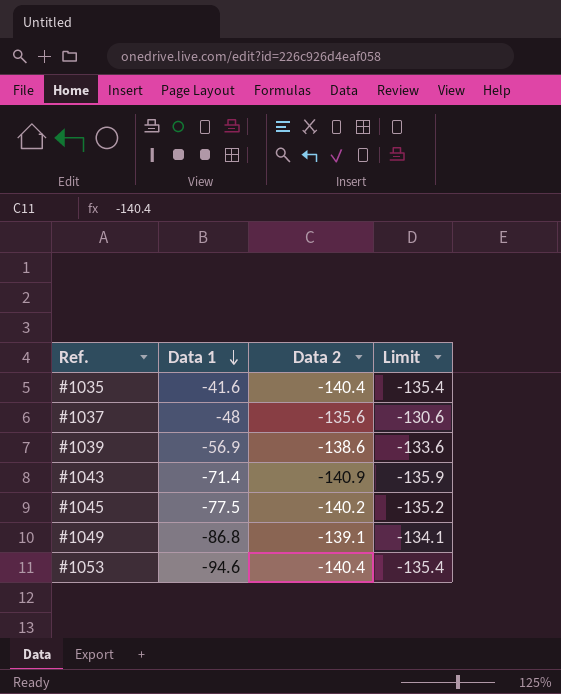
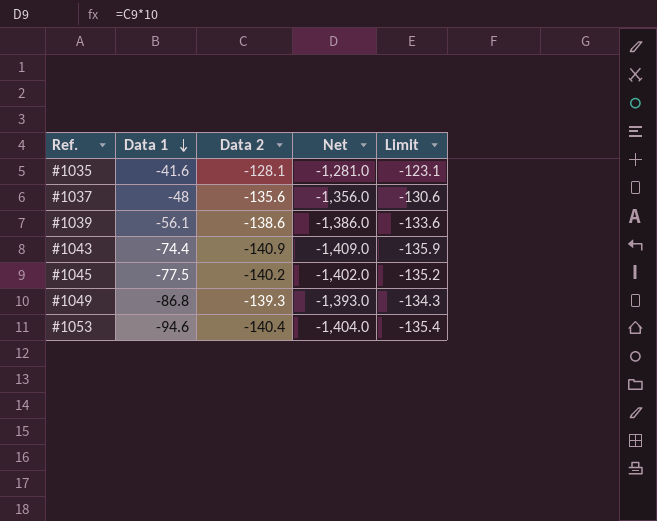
column Net | formula: none -> [Data 2] * 10
#1035 | Data 2: -140.4 -> -128.1
#1035 | Limit: -135.4 -> -123.1
#1039 | Data 1: -56.9 -> -56.1
#1043 | Data 1: -71.4 -> -74.4
#1049 | Data 2: -139.1 -> -139.3
#1049 | Limit: -134.1 -> -134.3

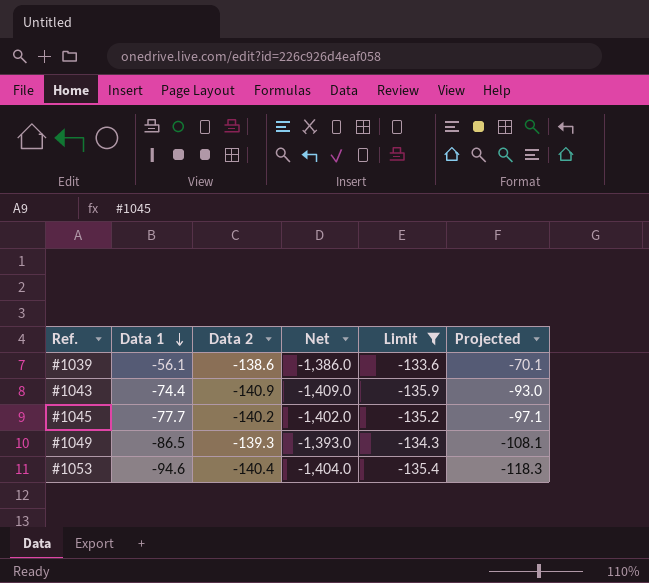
filter: none -> Limit <= -133.6
column Projected | formula: none -> [Data 1] * 1.25
#1045 | Data 1: -77.5 -> -77.7
#1049 | Data 1: -86.8 -> -86.5

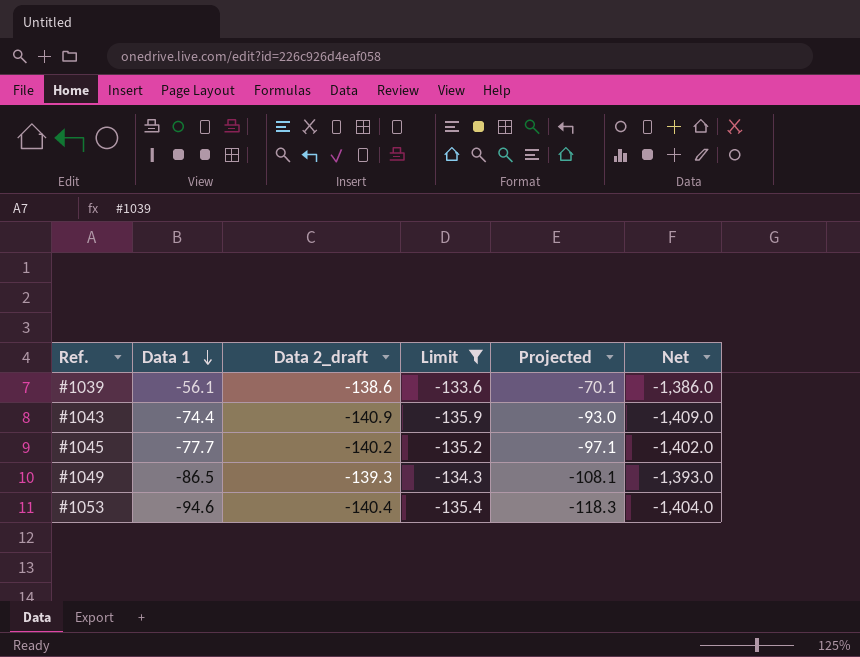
column name: Data 2 -> Data 2_draft
column Net | position: 4 -> 6

